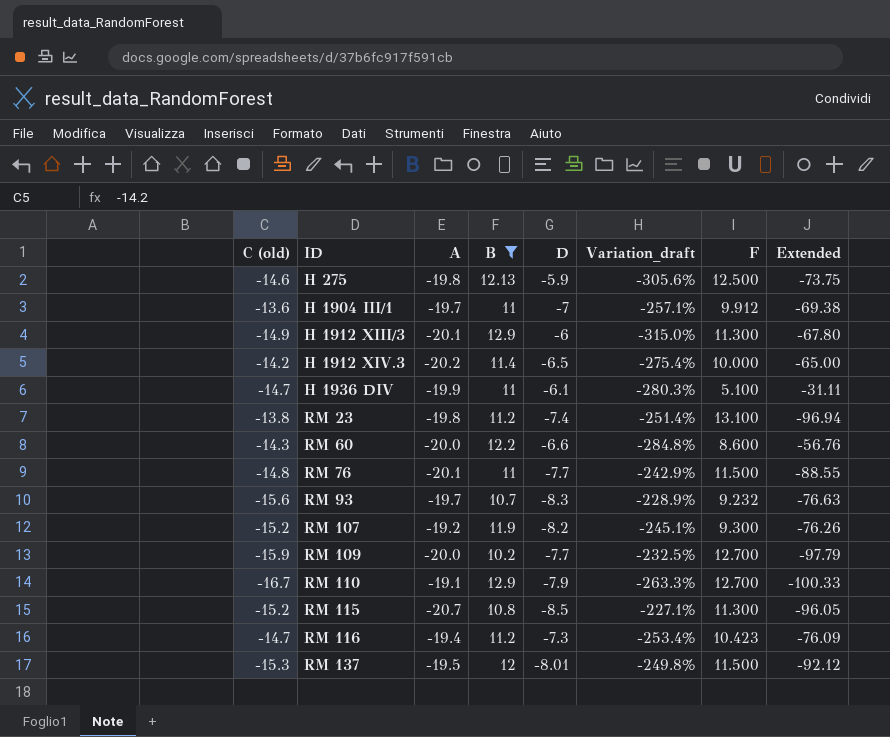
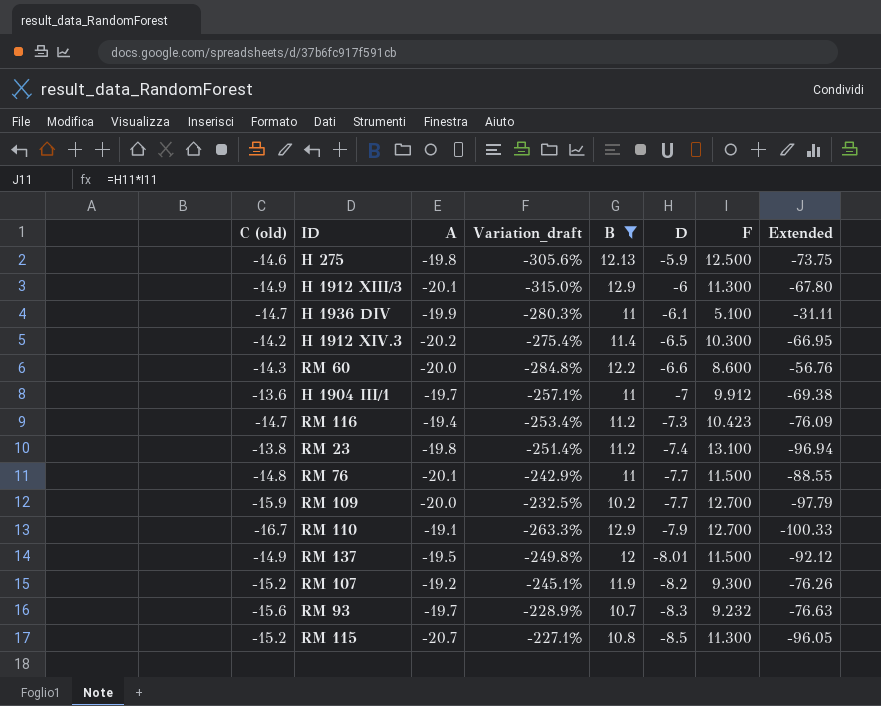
row order: ID ascending -> D descending
column Variation_draft | position: 6 -> 4
H 1912 XIV.3 | F: 10.000 -> 10.300
H 1912 XIV.3 | Extended: -65.00 -> -66.95
RM 137 | C (old): -15.3 -> -14.9

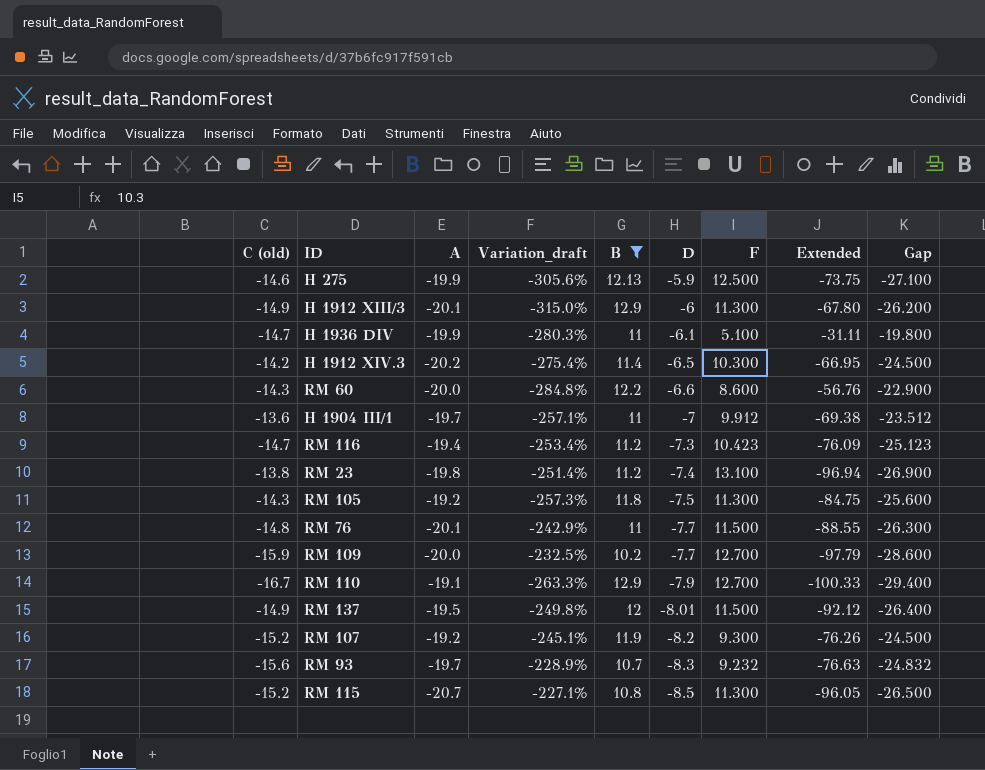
column Gap | formula: none -> [C (old)] - [F]
H 275 | A: -19.8 -> -19.9
row RM 105: none -> -14.3 | -19.2 | -257.3% | 11.8 | -7.5 | 11.300 | -84.75 | -25.600

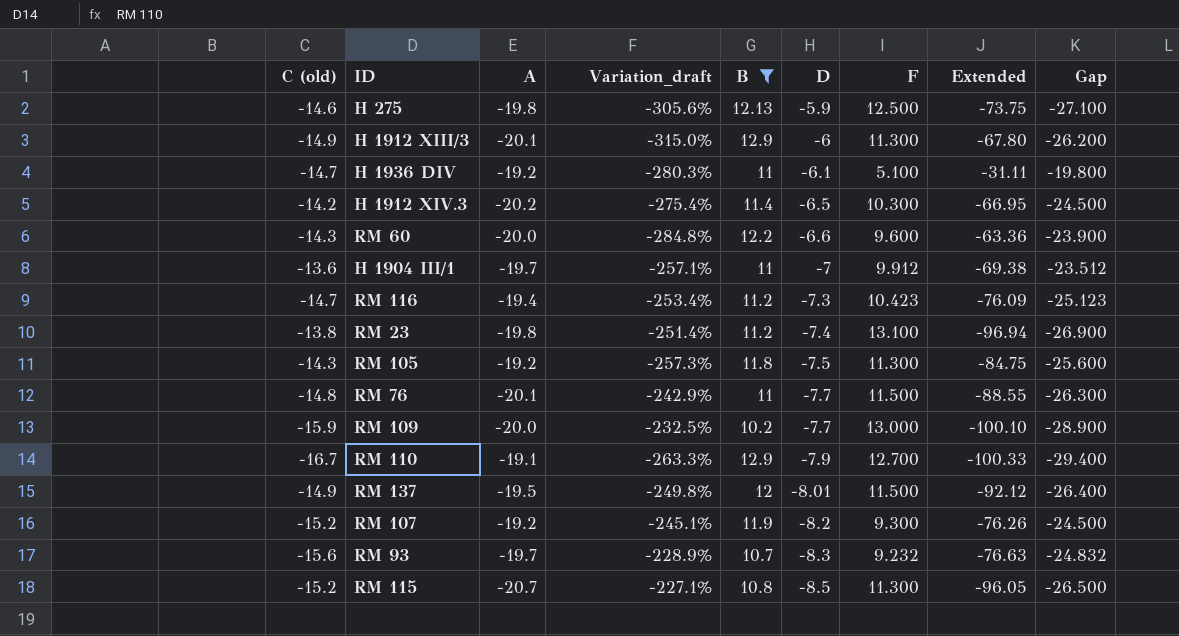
H 275 | A: -19.9 -> -19.8
H 1936 DIV | A: -19.9 -> -19.2
RM 60 | F: 8.600 -> 9.600
RM 60 | Extended: -56.76 -> -63.36
RM 60 | Gap: -22.900 -> -23.900
RM 109 | F: 12.700 -> 13.000
RM 109 | Extended: -97.79 -> -100.10
RM 109 | Gap: -28.600 -> -28.900

